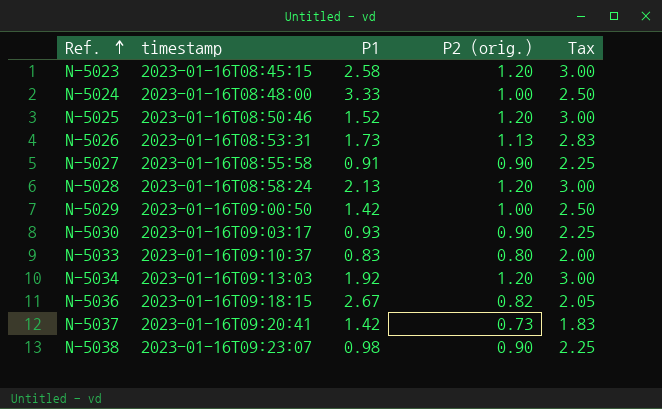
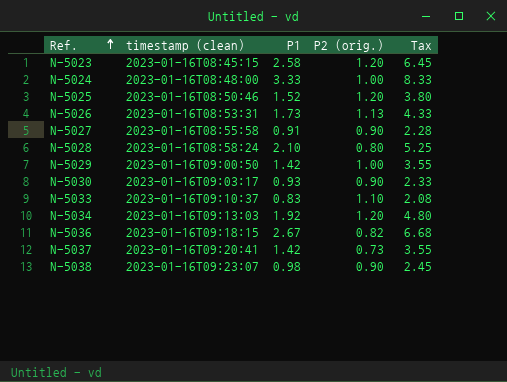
column name: timestamp -> timestamp (clean)
column Tax | formula: [P2 (orig.)] * 2.5 -> [P1] * 2.5
N-5028 | P1: 2.13 -> 2.10
N-5028 | P2 (orig.): 1.20 -> 0.80
N-5033 | P2 (orig.): 0.80 -> 1.10

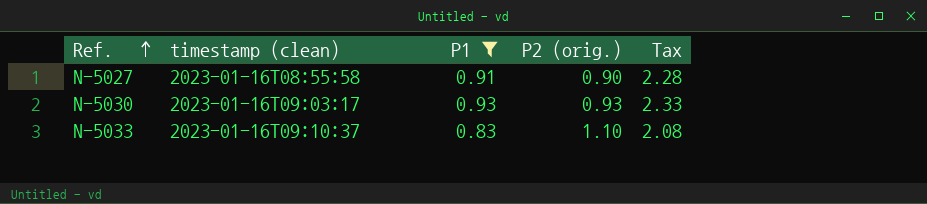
filter: none -> P1 <= 0.93
N-5030 | P2 (orig.): 0.90 -> 0.93

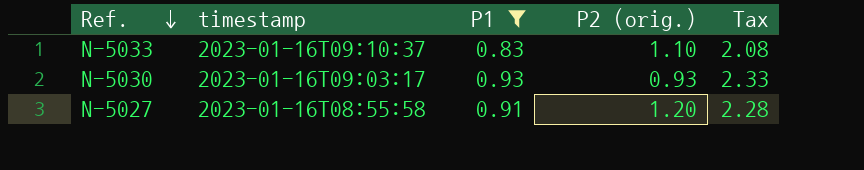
row order: Ref. ascending -> Ref. descending
column name: timestamp (clean) -> timestamp
N-5027 | P2 (orig.): 0.90 -> 1.20

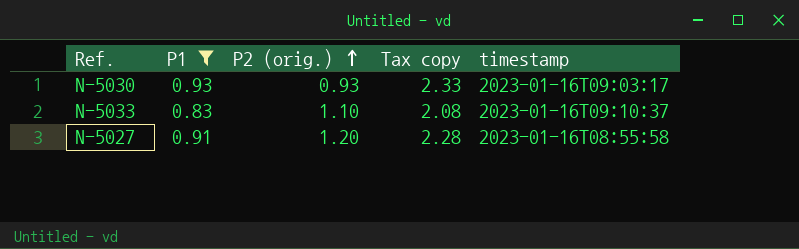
row order: Ref. descending -> P2 (orig.) ascending
column name: Tax -> Tax copy
column timestamp | position: 2 -> 5

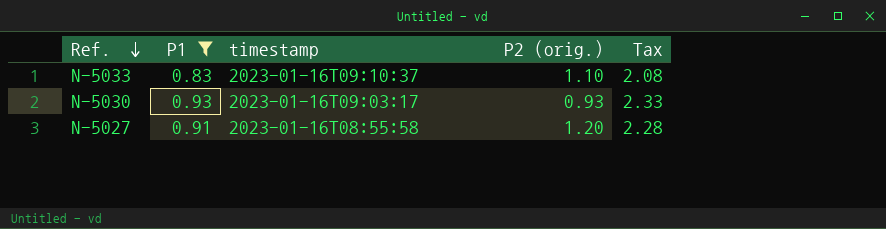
row order: P2 (orig.) ascending -> Ref. descending
column timestamp | position: 5 -> 3
column name: Tax copy -> Tax

